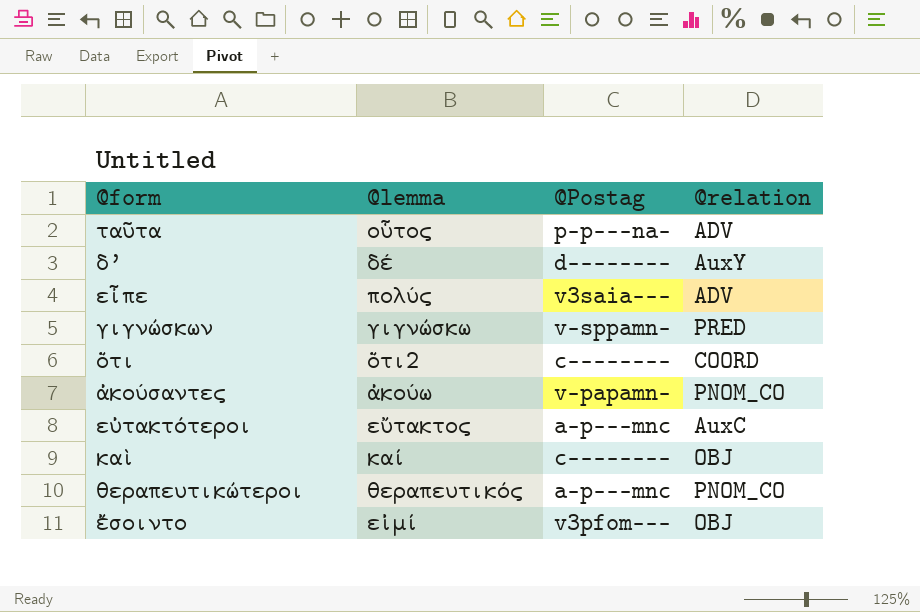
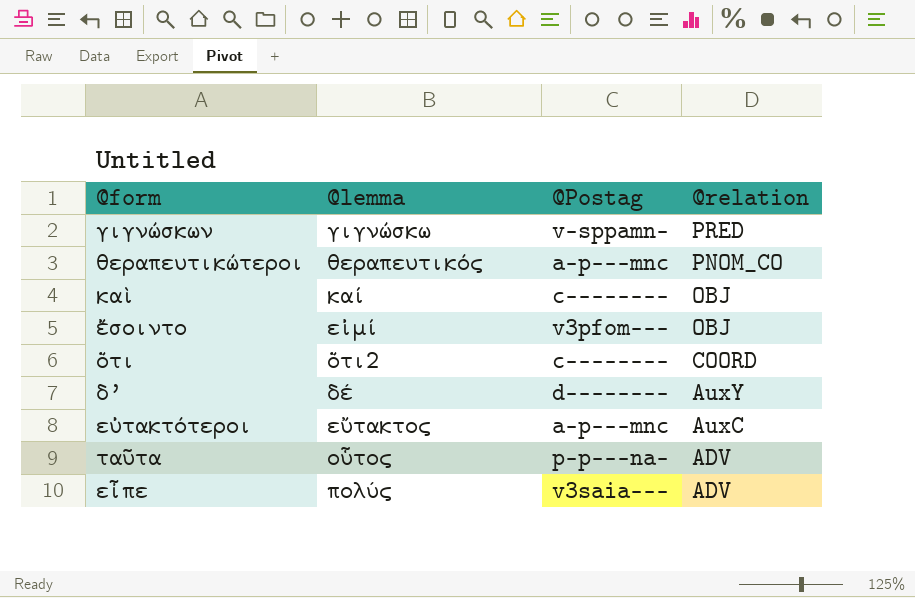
row order: none -> @relation descending
row ἀκούσαντες: ἀκούω | v-papamn- | PNOM_CO -> none

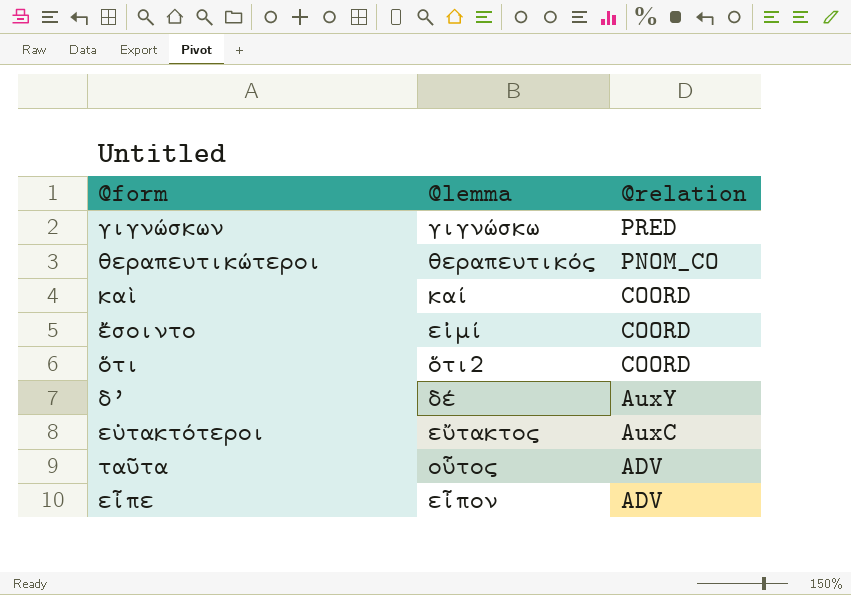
column @Postag | position: 3 -> none
καὶ | @relation: OBJ -> COORD
ἔσοιντο | @relation: OBJ -> COORD
εἶπε | @lemma: πολύς -> εἶπον

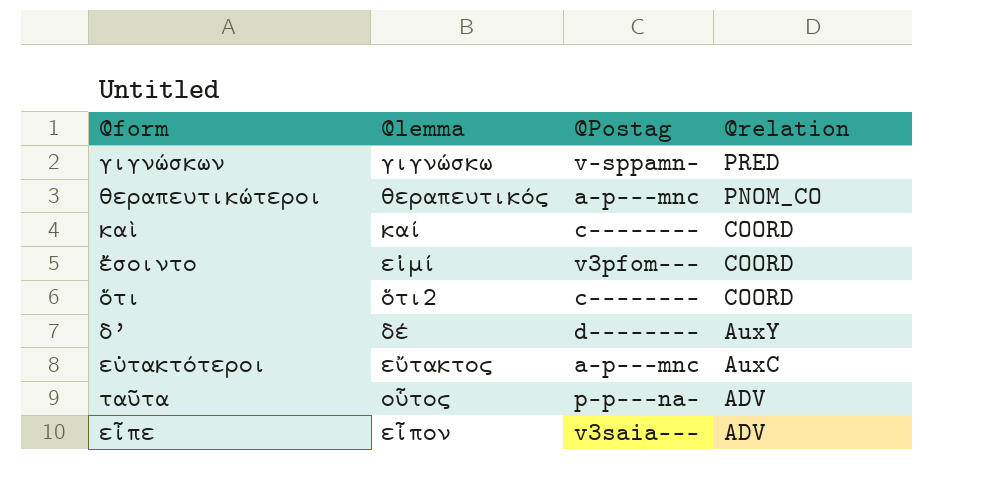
column @Postag | position: none -> 3

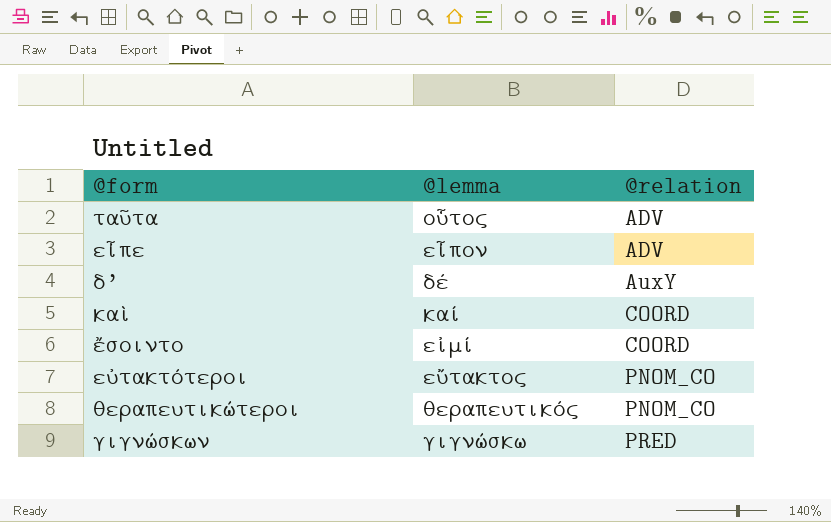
row order: @relation descending -> @relation ascending
column @Postag | position: 3 -> none
row ὅτι: ὅτι2 | c-------- | COORD -> none
εὐτακτότεροι | @relation: AuxC -> PNOM_CO

